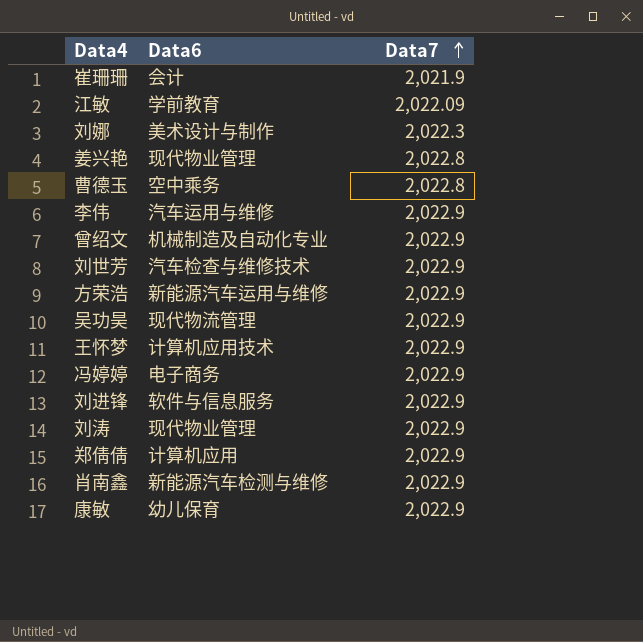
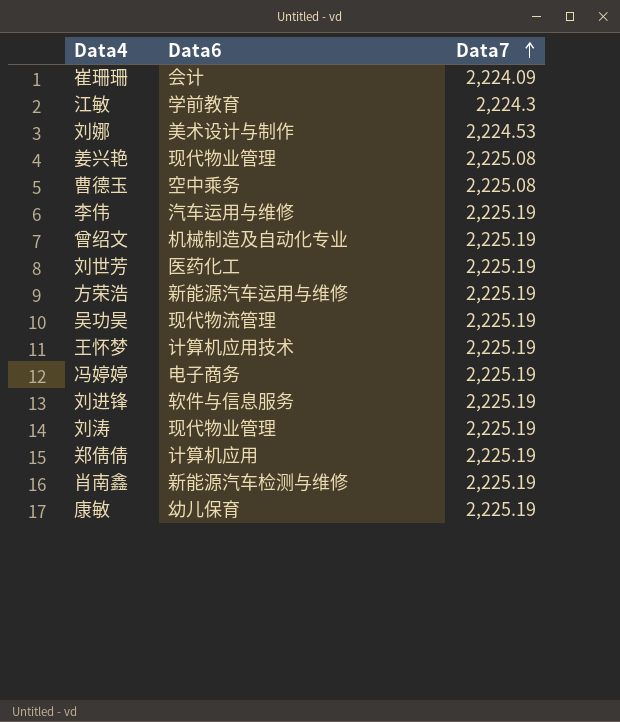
崔珊珊 | Data7: 2,021.9 -> 2,224.09
江敏 | Data7: 2,022.09 -> 2,224.3
刘娜 | Data7: 2,022.3 -> 2,224.53
姜兴艳 | Data7: 2,022.8 -> 2,225.08
曹德玉 | Data7: 2,022.8 -> 2,225.08
李伟 | Data7: 2,022.9 -> 2,225.19
曾绍文 | Data7: 2,022.9 -> 2,225.19
刘世芳 | Data6: 汽车检查与维修技术 -> 医药化工
刘世芳 | Data7: 2,022.9 -> 2,225.19
方荣浩 | Data7: 2,022.9 -> 2,225.19
吴功昊 | Data7: 2,022.9 -> 2,225.19
王怀梦 | Data7: 2,022.9 -> 2,225.19
冯婷婷 | Data7: 2,022.9 -> 2,225.19
刘进锋 | Data7: 2,022.9 -> 2,225.19
刘涛 | Data7: 2,022.9 -> 2,225.19
郑倩倩 | Data7: 2,022.9 -> 2,225.19
肖南鑫 | Data7: 2,022.9 -> 2,225.19
康敏 | Data7: 2,022.9 -> 2,225.19

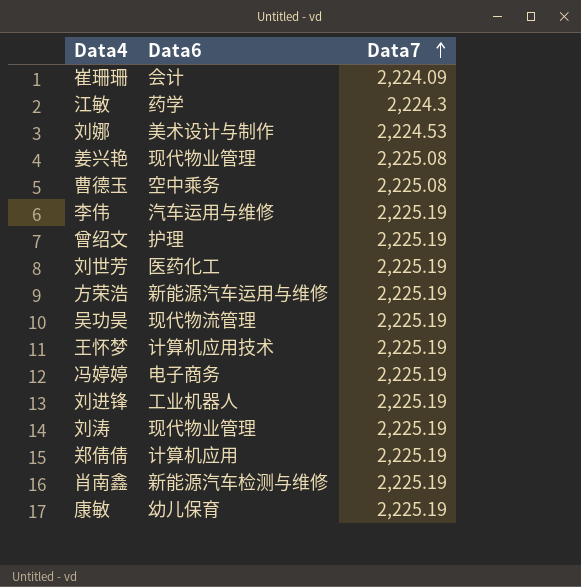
江敏 | Data6: 学前教育 -> 药学
曾绍文 | Data6: 机械制造及自动化专业 -> 护理
刘进锋 | Data6: 软件与信息服务 -> 工业机器人

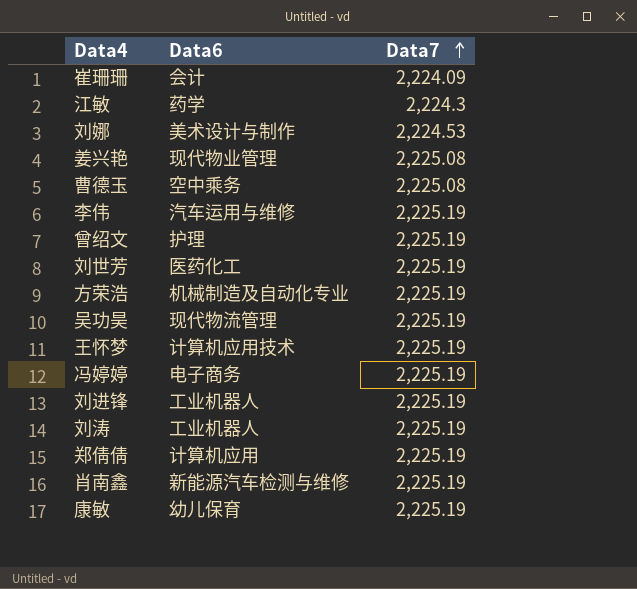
方荣浩 | Data6: 新能源汽车运用与维修 -> 机械制造及自动化专业
刘涛 | Data6: 现代物业管理 -> 工业机器人

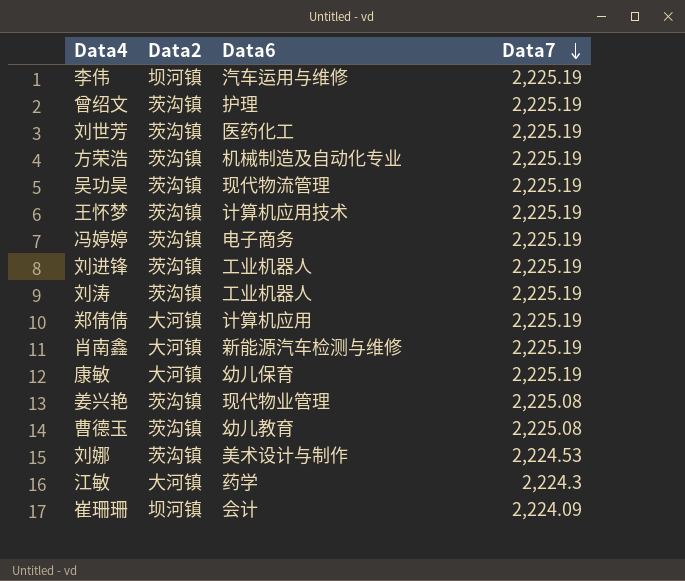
row order: Data7 ascending -> Data7 descending
column Data2 | position: none -> 2
曹德玉 | Data6: 空中乘务 -> 幼儿教育

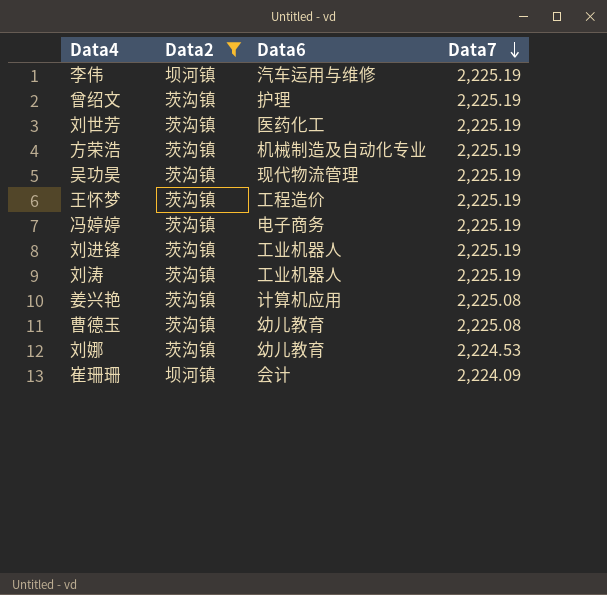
filter: none -> Data2 != 大河镇
王怀梦 | Data6: 计算机应用技术 -> 工程造价
姜兴艳 | Data6: 现代物业管理 -> 计算机应用
刘娜 | Data6: 美术设计与制作 -> 幼儿教育

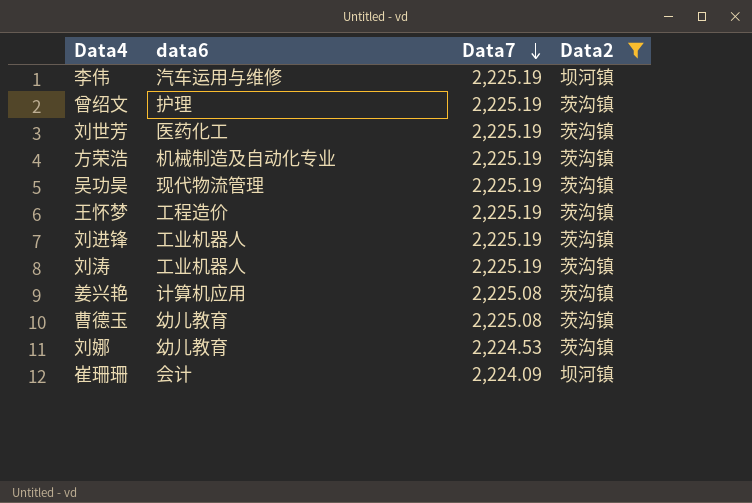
column name: Data6 -> data6
column Data2 | position: 2 -> 4
row 冯婷婷: 茨沟镇 | 电子商务 | 2,225.19 -> none

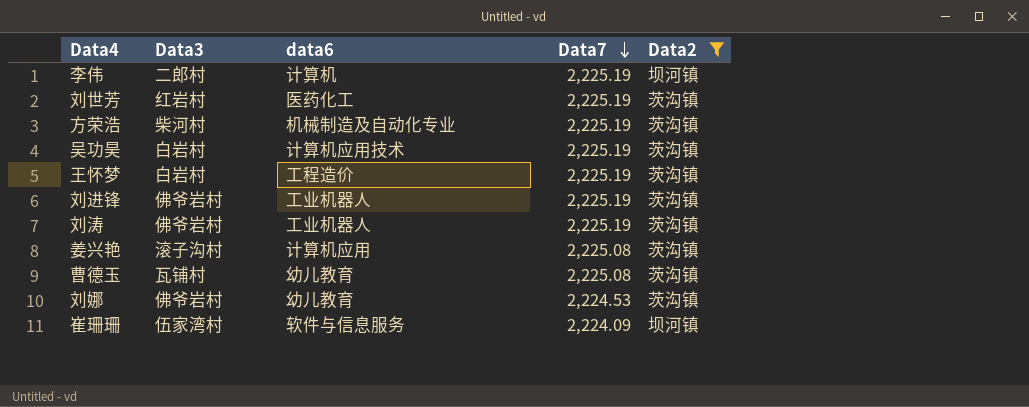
column Data3 | position: none -> 2
row 曾绍文: 护理 | 2,225.19 | 茨沟镇 -> none
李伟 | data6: 汽车运用与维修 -> 计算机
吴功昊 | data6: 现代物流管理 -> 计算机应用技术
崔珊珊 | data6: 会计 -> 软件与信息服务

